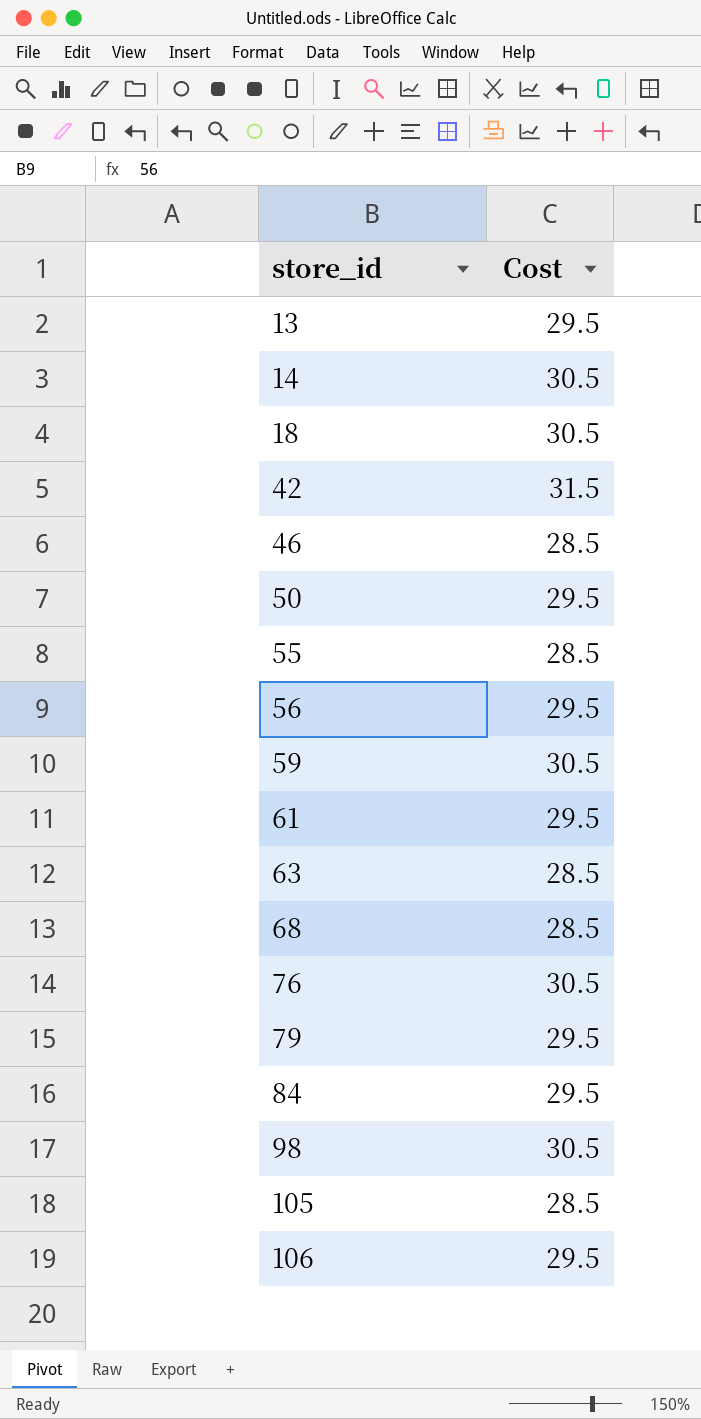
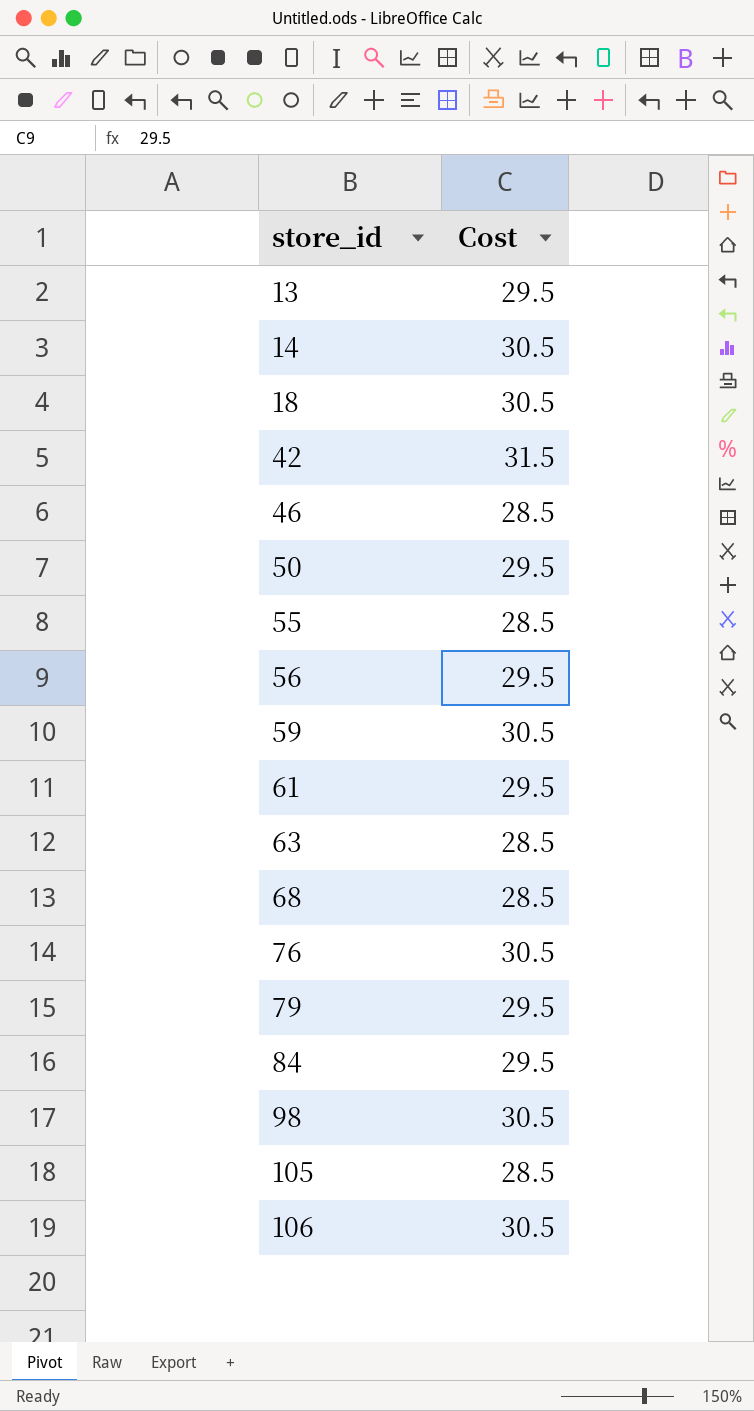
106 | Cost: 29.5 -> 30.5

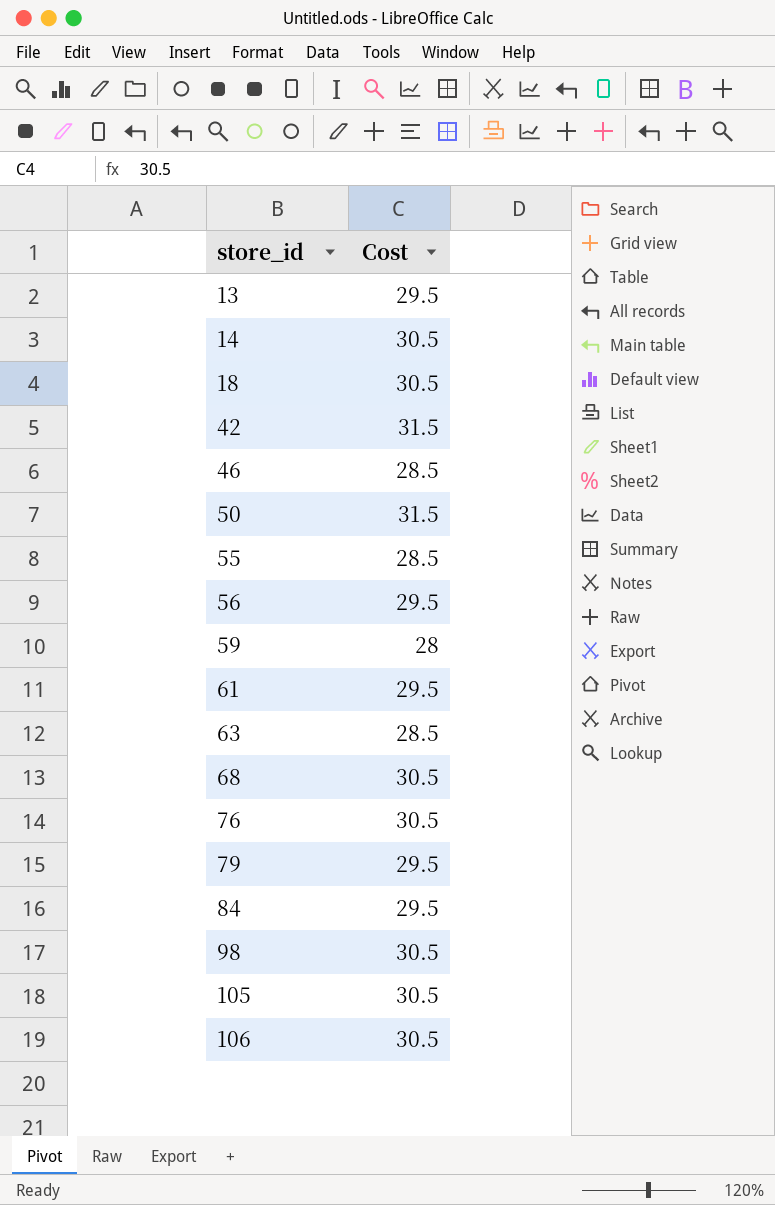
50 | Cost: 29.5 -> 31.5
59 | Cost: 30.5 -> 28
68 | Cost: 28.5 -> 30.5
105 | Cost: 28.5 -> 30.5

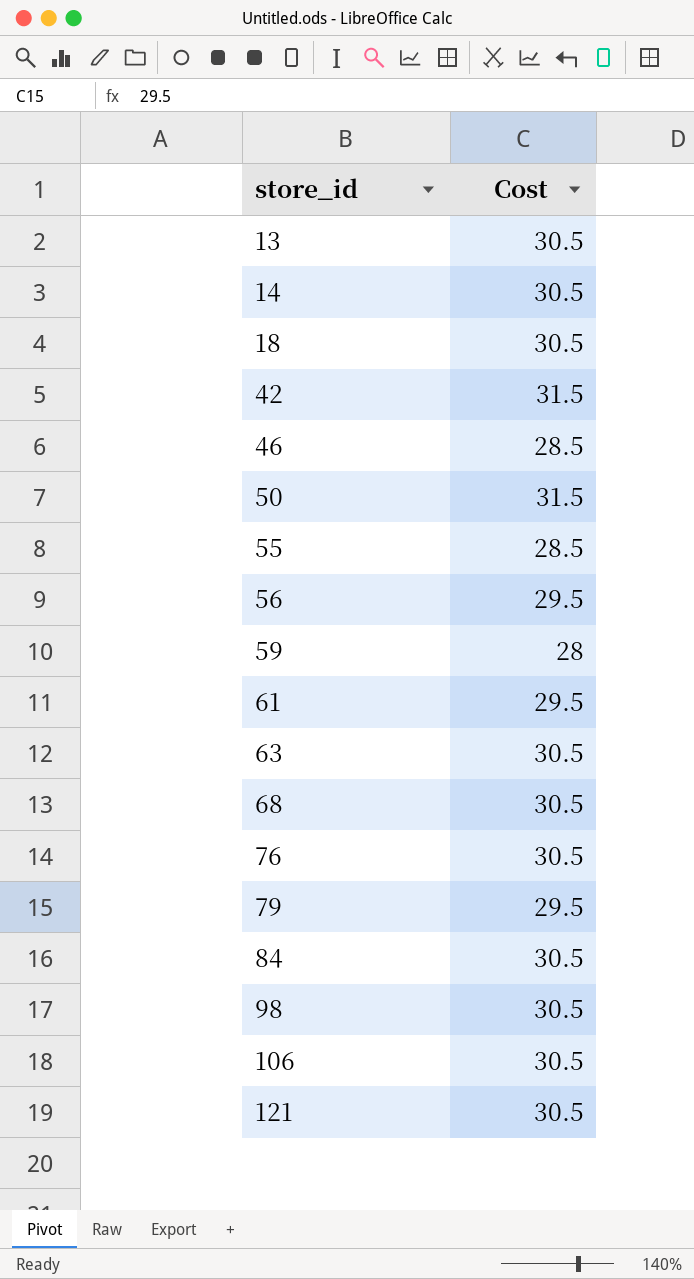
row 105: 30.5 -> none
13 | Cost: 29.5 -> 30.5
63 | Cost: 28.5 -> 30.5
84 | Cost: 29.5 -> 30.5
row 121: none -> 30.5

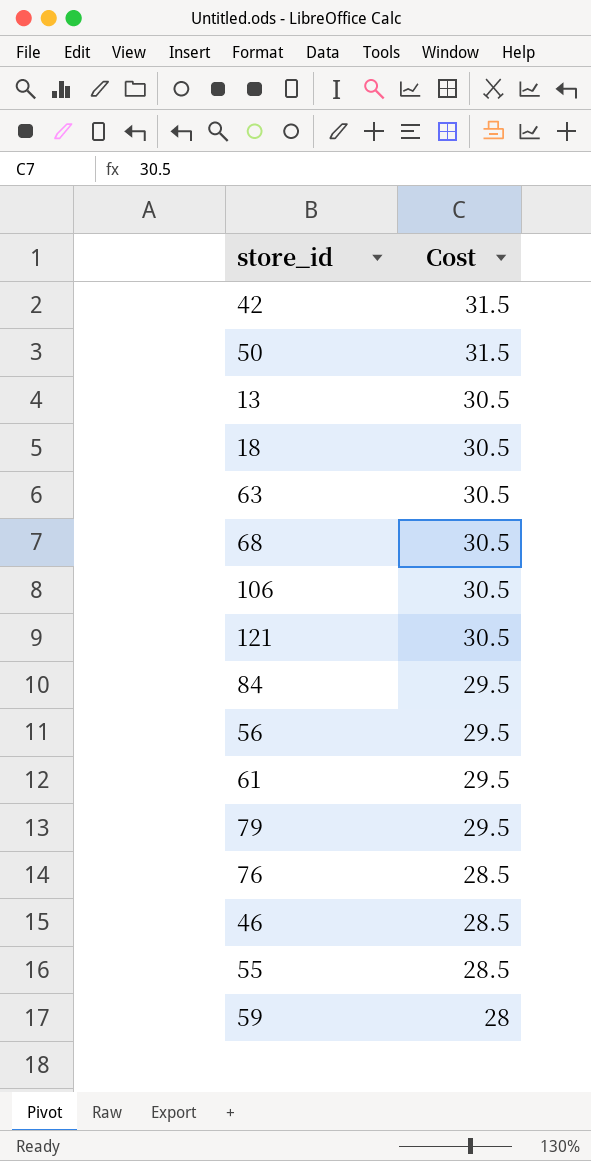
row order: store_id ascending -> Cost descending
row 14: 30.5 -> none
row 98: 30.5 -> none
84 | Cost: 30.5 -> 29.5
76 | Cost: 30.5 -> 28.5

